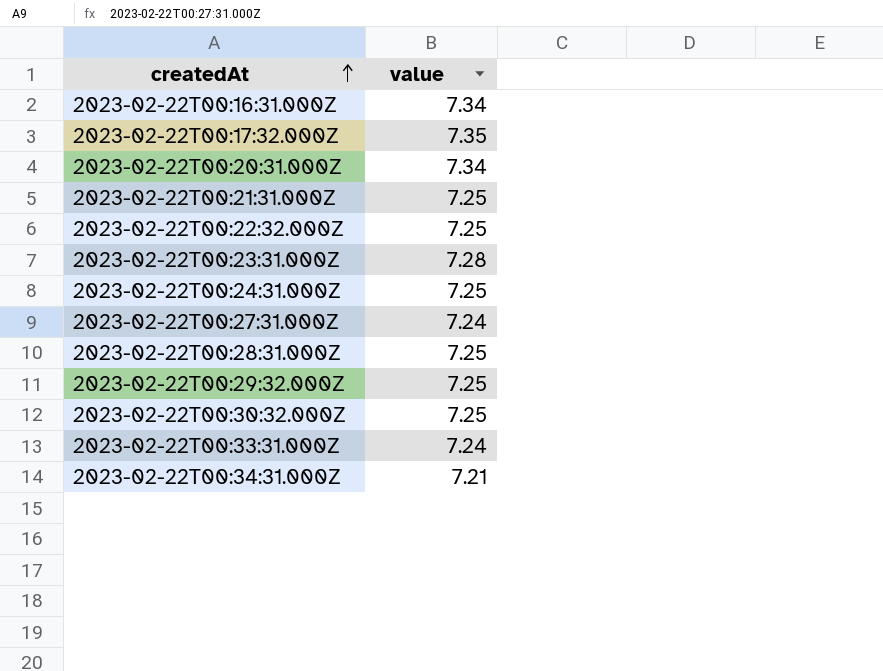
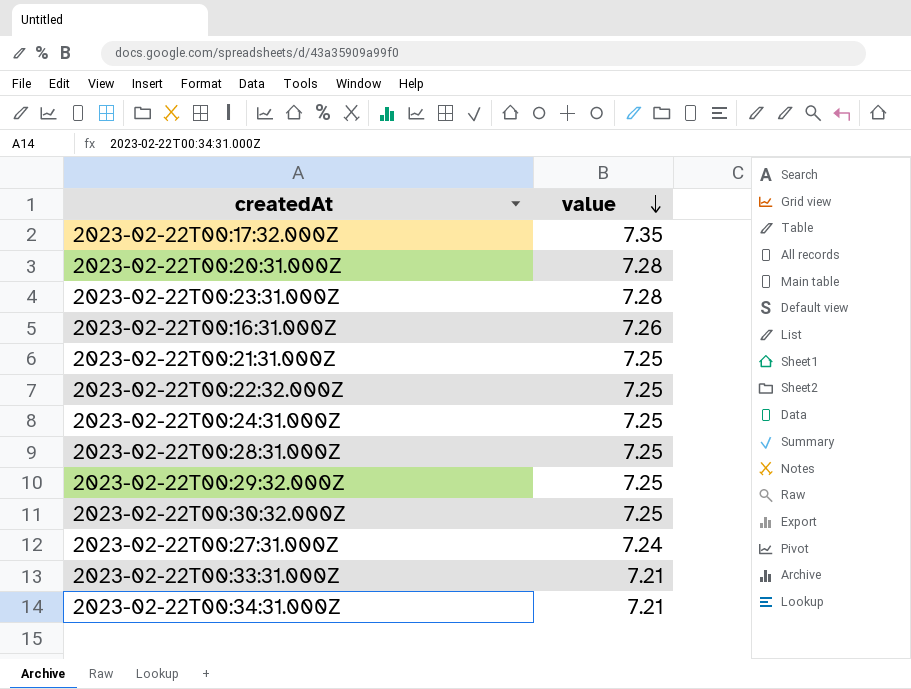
row order: createdAt ascending -> value descending
2023-02-22T00:20:31.000Z | value: 7.34 -> 7.28
2023-02-22T00:16:31.000Z | value: 7.34 -> 7.26
2023-02-22T00:33:31.000Z | value: 7.24 -> 7.21

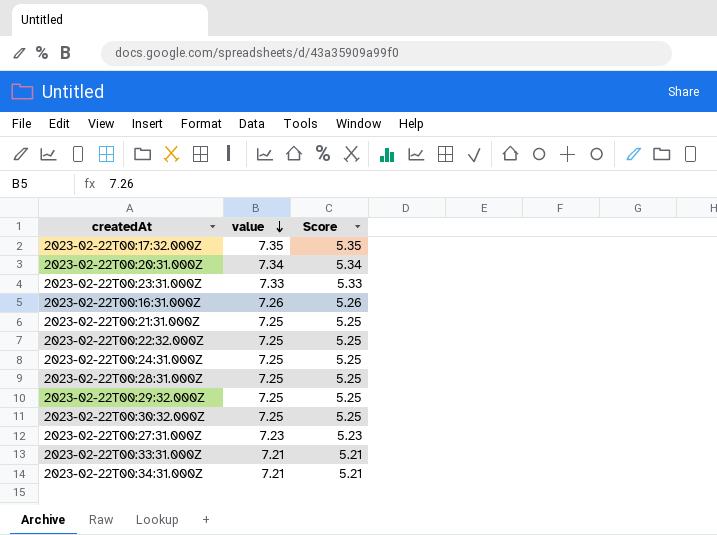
column Score | formula: none -> [value] - 2
2023-02-22T00:20:31.000Z | value: 7.28 -> 7.34
2023-02-22T00:23:31.000Z | value: 7.28 -> 7.33
2023-02-22T00:27:31.000Z | value: 7.24 -> 7.23

